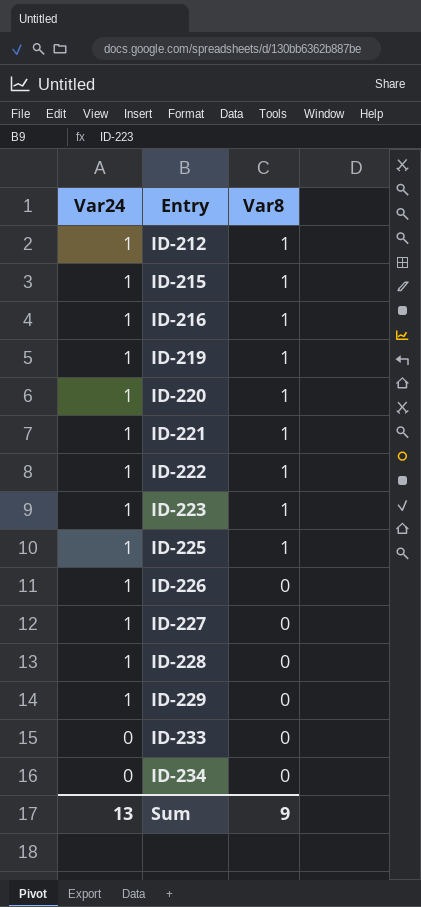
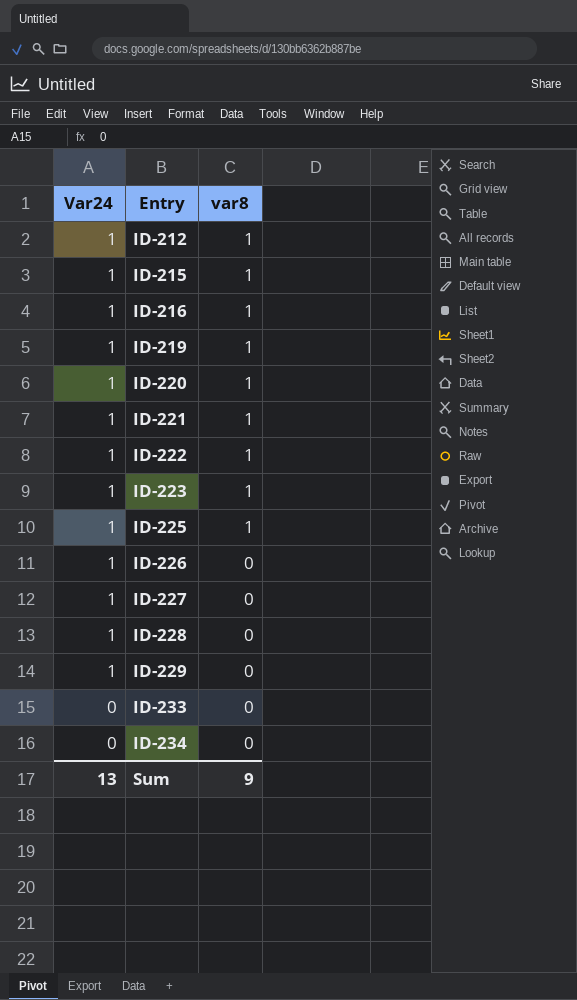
column name: Var8 -> var8

